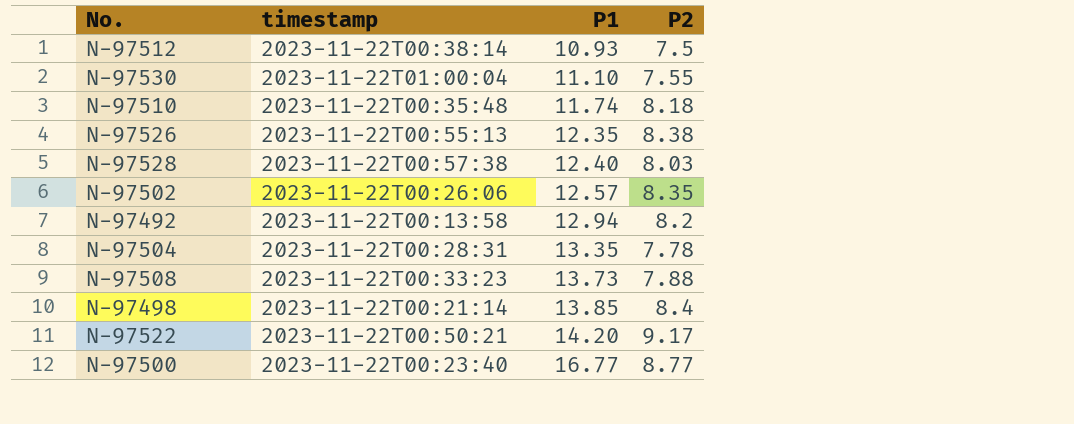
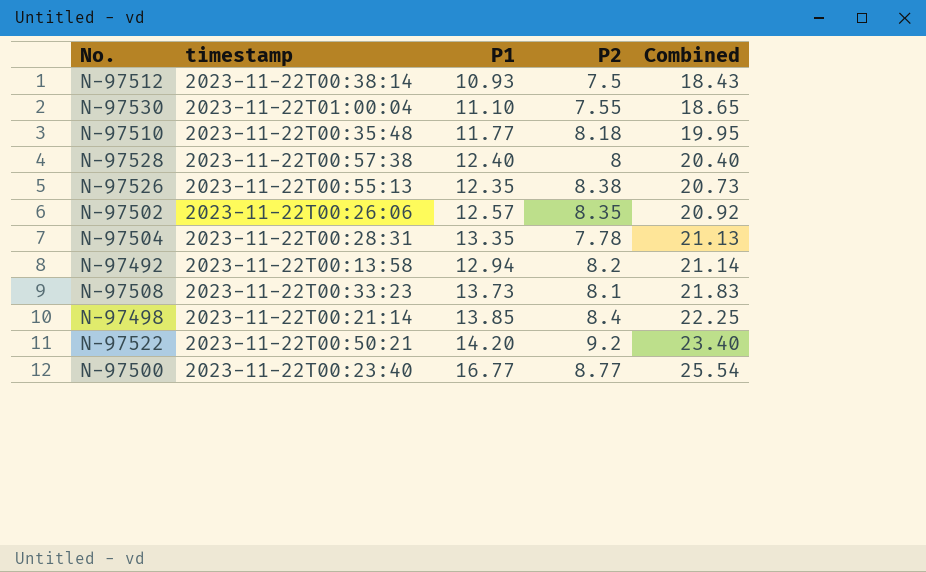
row order: P1 ascending -> Combined ascending
column Combined | formula: none -> [P1] + [P2]
N-97510 | P1: 11.74 -> 11.77
N-97528 | P2: 8.03 -> 8
N-97508 | P2: 7.88 -> 8.1
N-97522 | P2: 9.17 -> 9.2

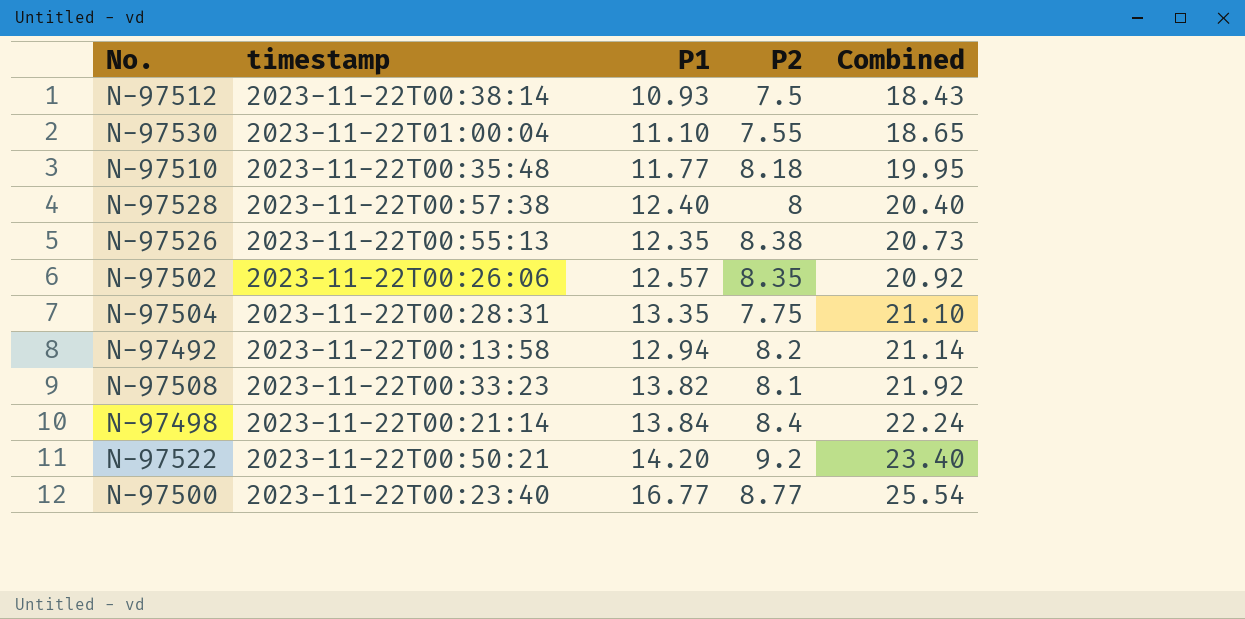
N-97504 | P2: 7.78 -> 7.75
N-97504 | Combined: 21.13 -> 21.10
N-97508 | P1: 13.73 -> 13.82
N-97508 | Combined: 21.83 -> 21.92
N-97498 | P1: 13.85 -> 13.84
N-97498 | Combined: 22.25 -> 22.24

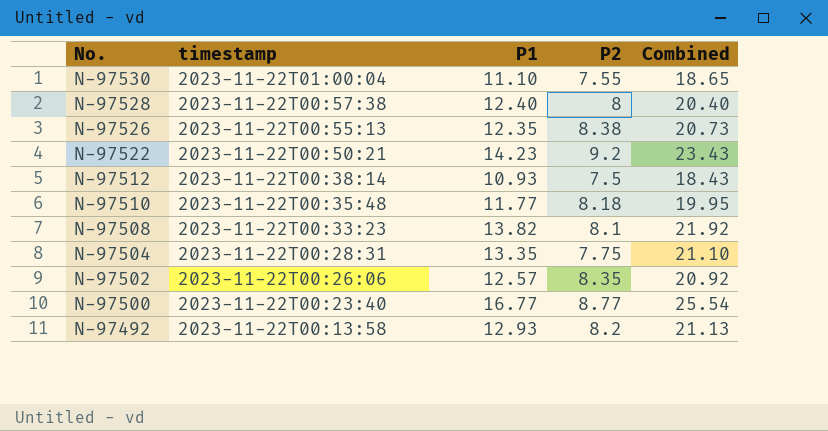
row order: Combined ascending -> No. descending
row N-97498: 2023-11-22T00:21:14 | 13.84 | 8.4 | 22.24 -> none
N-97522 | P1: 14.20 -> 14.23
N-97522 | Combined: 23.40 -> 23.43
N-97492 | P1: 12.94 -> 12.93
N-97492 | Combined: 21.14 -> 21.13

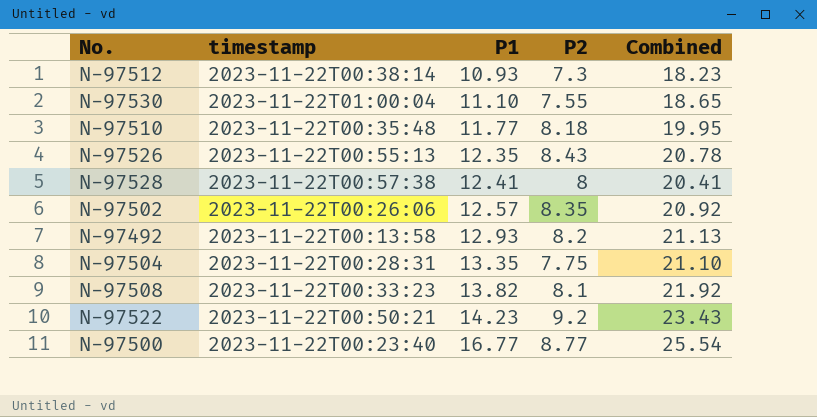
row order: No. descending -> P1 ascending
N-97512 | P2: 7.5 -> 7.3
N-97512 | Combined: 18.43 -> 18.23
N-97526 | P2: 8.38 -> 8.43
N-97526 | Combined: 20.73 -> 20.78
N-97528 | P1: 12.40 -> 12.41
N-97528 | Combined: 20.40 -> 20.41

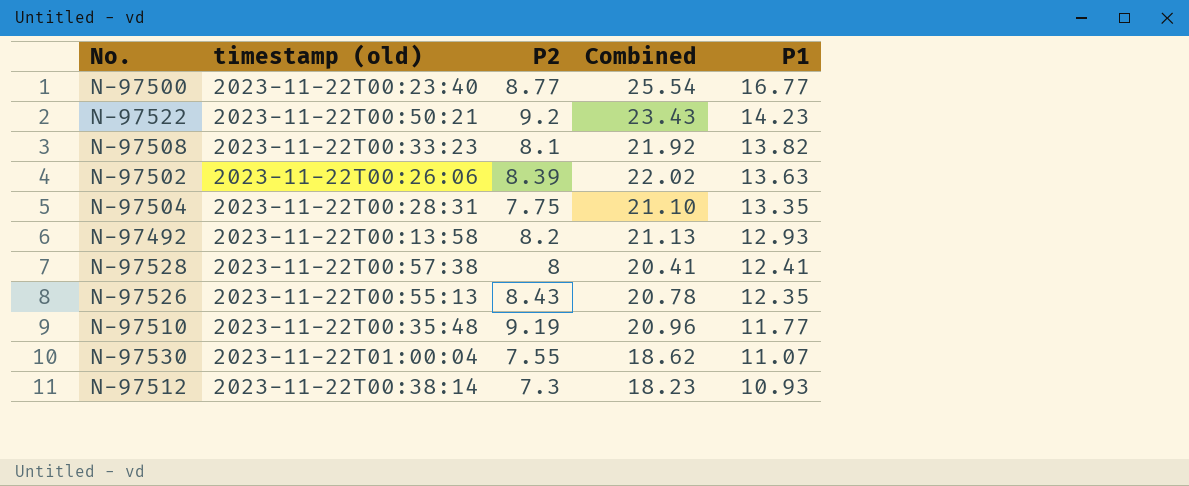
row order: P1 ascending -> P1 descending
column name: timestamp -> timestamp (old)
column P1 | position: 3 -> 5
N-97502 | P2: 8.35 -> 8.39
N-97502 | Combined: 20.92 -> 22.02
N-97502 | P1: 12.57 -> 13.63
N-97510 | P2: 8.18 -> 9.19
N-97510 | Combined: 19.95 -> 20.96
N-97530 | Combined: 18.65 -> 18.62
N-97530 | P1: 11.10 -> 11.07

